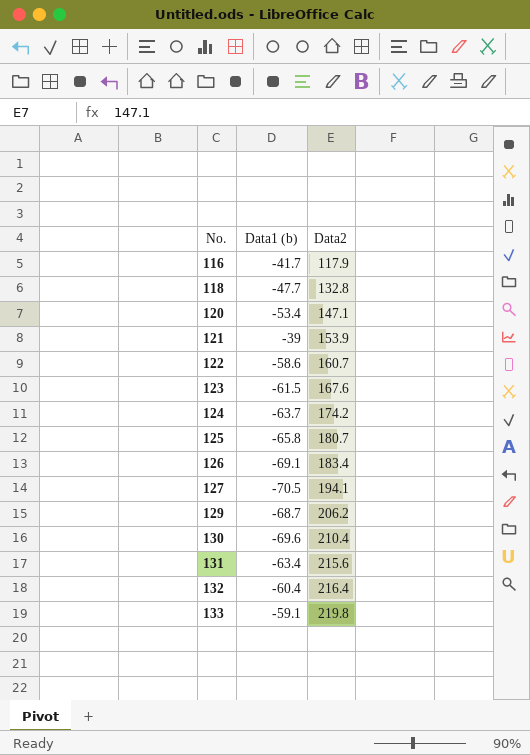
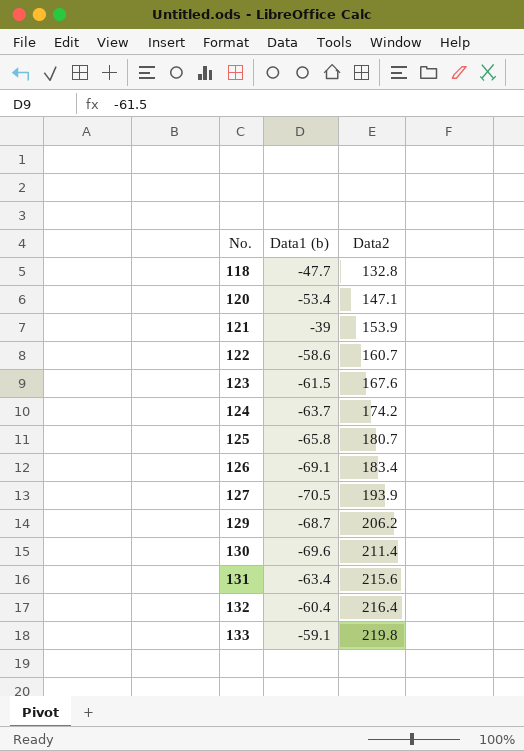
row 116: -41.7 | 117.9 -> none
127 | Data2: 194.1 -> 193.9
130 | Data2: 210.4 -> 211.4

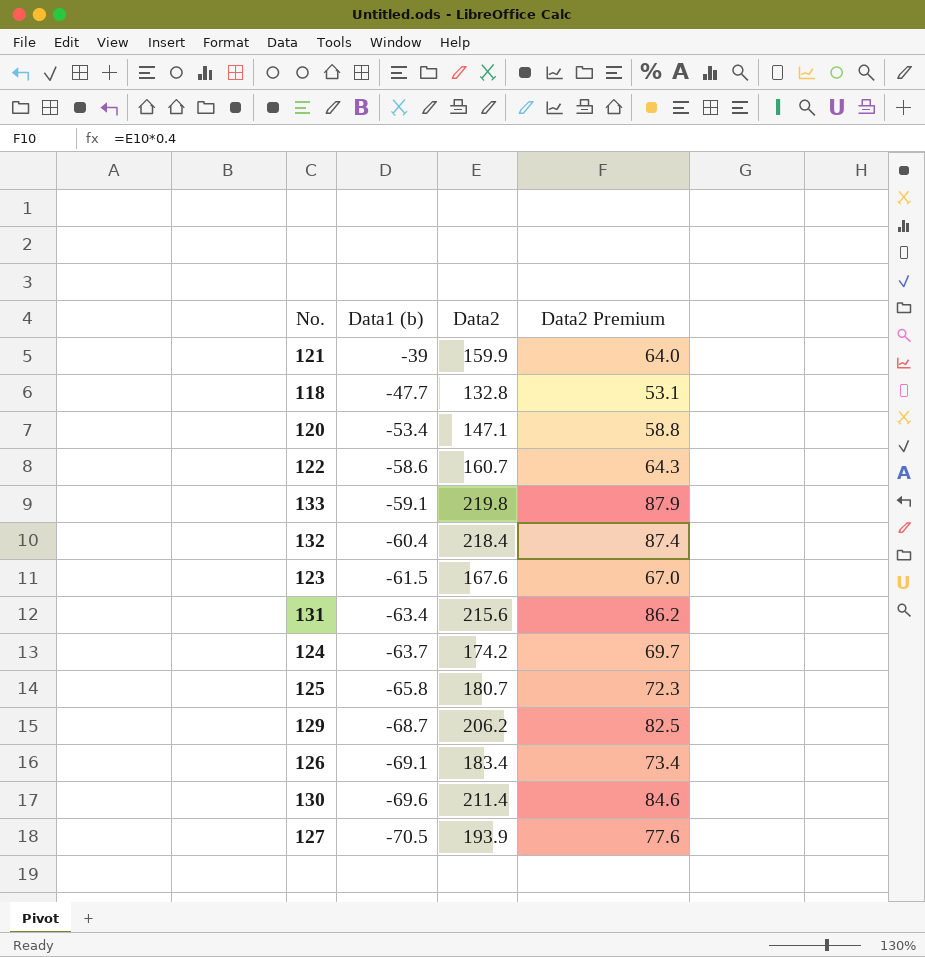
row order: No. ascending -> Data1 (b) descending
column Data2 Premium | formula: none -> [Data2] * 0.4
121 | Data2: 153.9 -> 159.9
132 | Data2: 216.4 -> 218.4

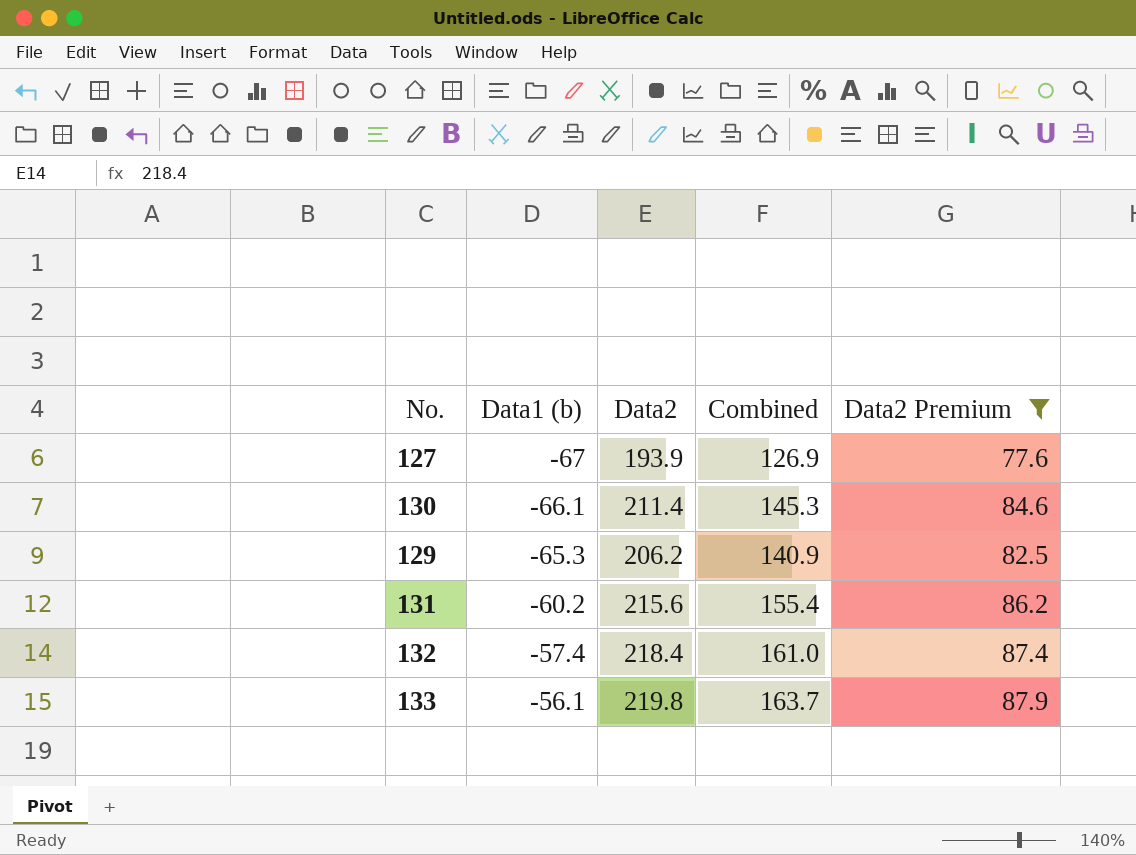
filter: none -> Data2 Premium >= 77.6
row order: Data1 (b) descending -> Data1 (b) ascending
column Combined | formula: none -> [Data1 (b)] + [Data2]
127 | Data1 (b): -70.5 -> -67
130 | Data1 (b): -69.6 -> -66.1
129 | Data1 (b): -68.7 -> -65.3
131 | Data1 (b): -63.4 -> -60.2
132 | Data1 (b): -60.4 -> -57.4
133 | Data1 (b): -59.1 -> -56.1

